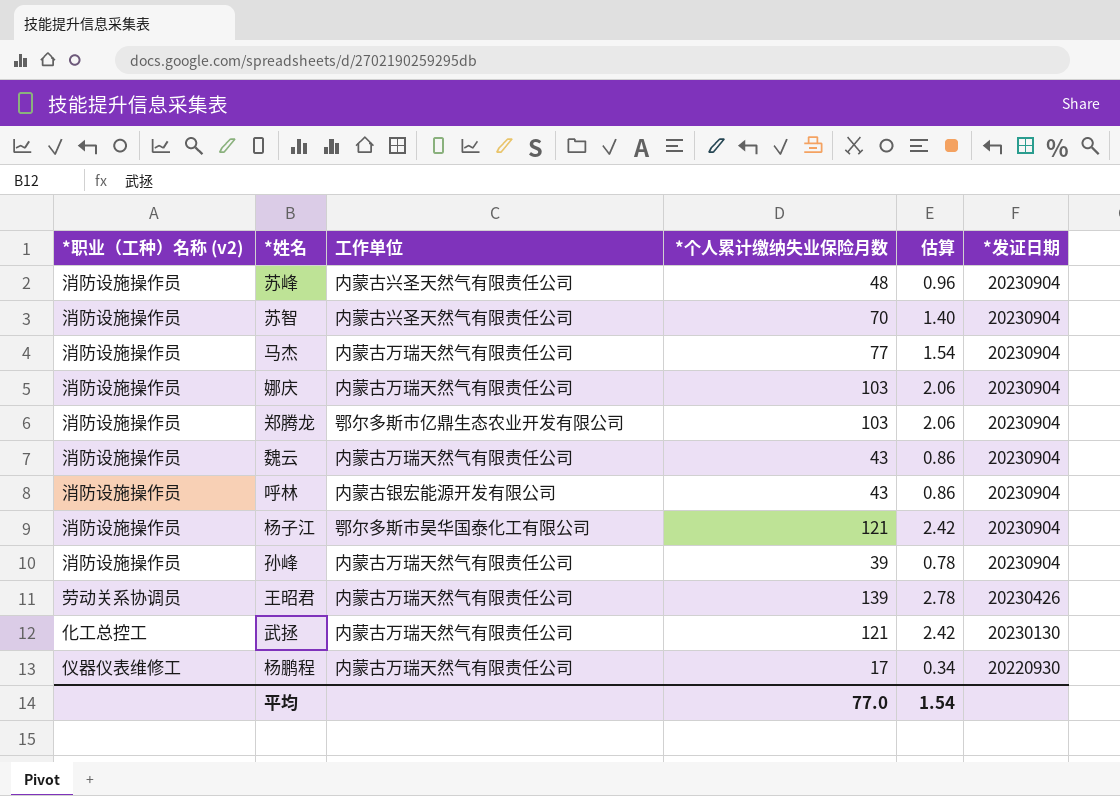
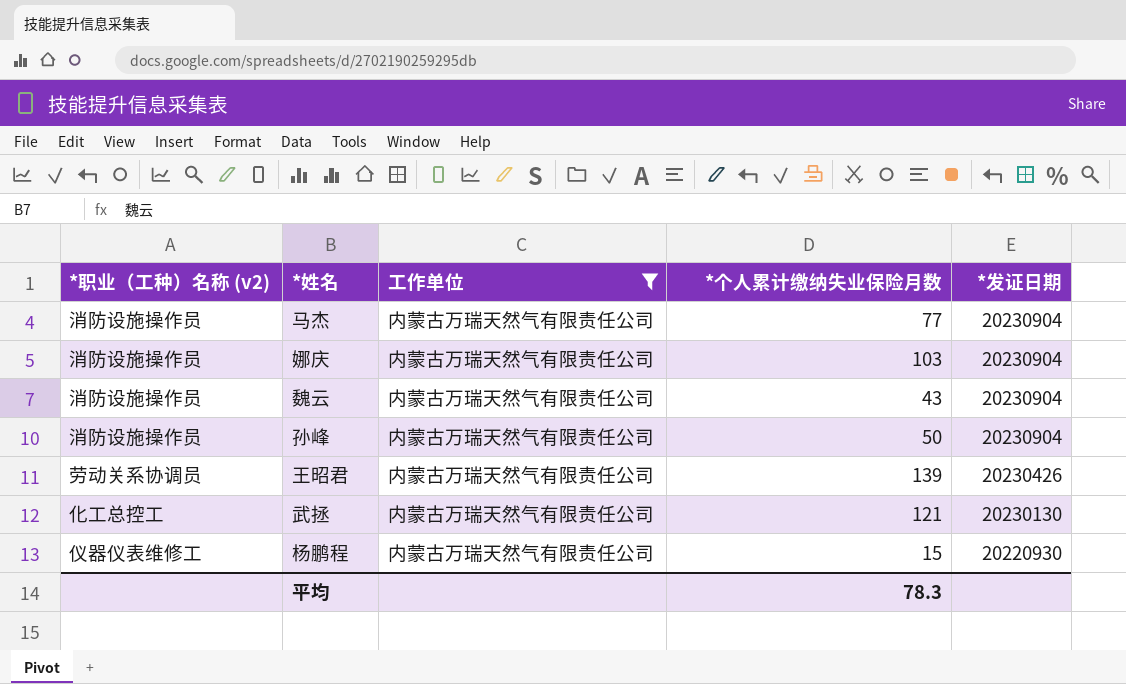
filter: none -> 工作单位 = 内蒙古万瑞天然气有限责任公司
column 估算 | formula: [*个人累计缴纳失业保险月数] * 0.02 -> none
孙峰 | *个人累计缴纳失业保险月数: 39 -> 50
杨鹏程 | *个人累计缴纳失业保险月数: 17 -> 15
平均 | *个人累计缴纳失业保险月数: 77.0 -> 78.3

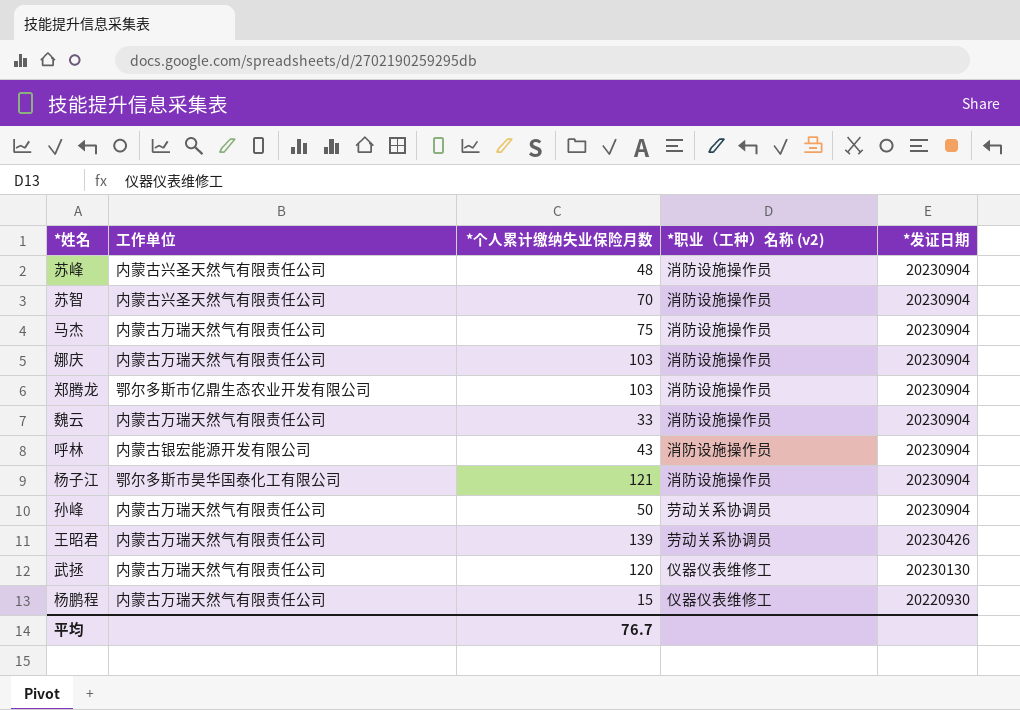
filter: 工作单位 = 内蒙古万瑞天然气有限责任公司 -> none
column *职业（工种）名称 (v2) | position: 1 -> 4
马杰 | *个人累计缴纳失业保险月数: 77 -> 75
魏云 | *个人累计缴纳失业保险月数: 43 -> 33
孙峰 | *职业（工种）名称 (v2): 消防设施操作员 -> 劳动关系协调员
武拯 | *个人累计缴纳失业保险月数: 121 -> 120
武拯 | *职业（工种）名称 (v2): 化工总控工 -> 仪器仪表维修工
平均 | *个人累计缴纳失业保险月数: 78.3 -> 76.7

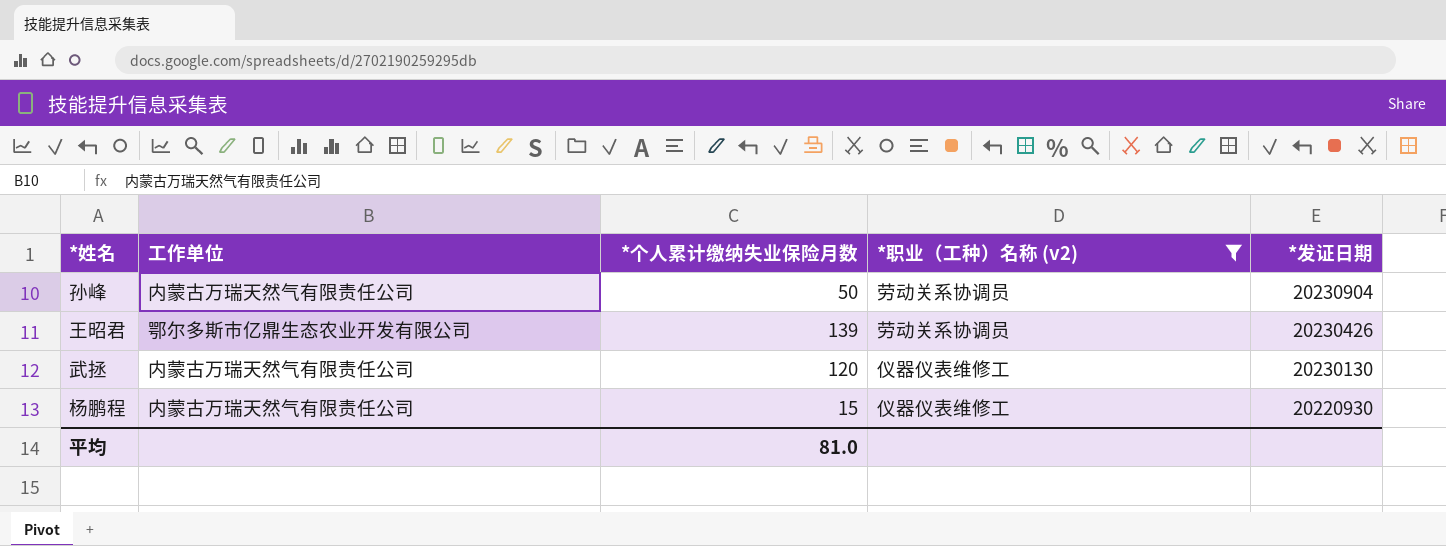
filter: none -> *职业（工种）名称 (v2) != 消防设施操作员
王昭君 | 工作单位: 内蒙古万瑞天然气有限责任公司 -> 鄂尔多斯市亿鼎生态农业开发有限公司
平均 | *个人累计缴纳失业保险月数: 76.7 -> 81.0

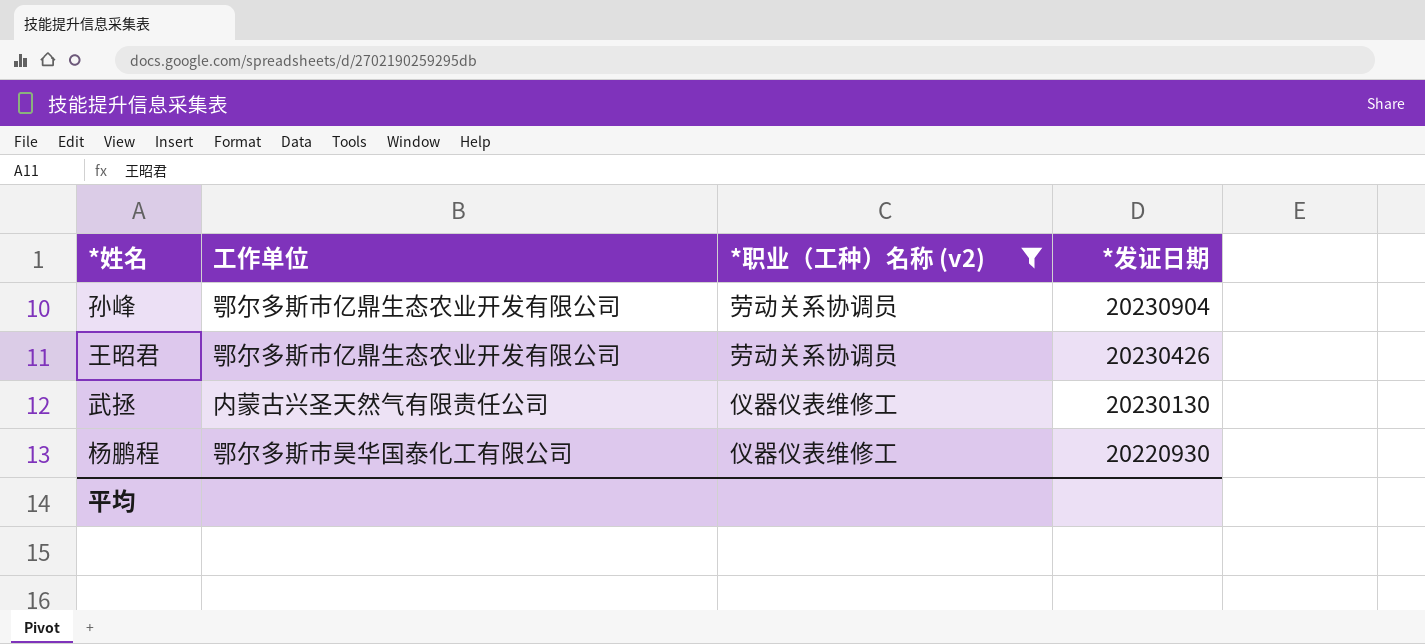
column *个人累计缴纳失业保险月数 | position: 3 -> none
孙峰 | 工作单位: 内蒙古万瑞天然气有限责任公司 -> 鄂尔多斯市亿鼎生态农业开发有限公司
武拯 | 工作单位: 内蒙古万瑞天然气有限责任公司 -> 内蒙古兴圣天然气有限责任公司
杨鹏程 | 工作单位: 内蒙古万瑞天然气有限责任公司 -> 鄂尔多斯市昊华国泰化工有限公司

